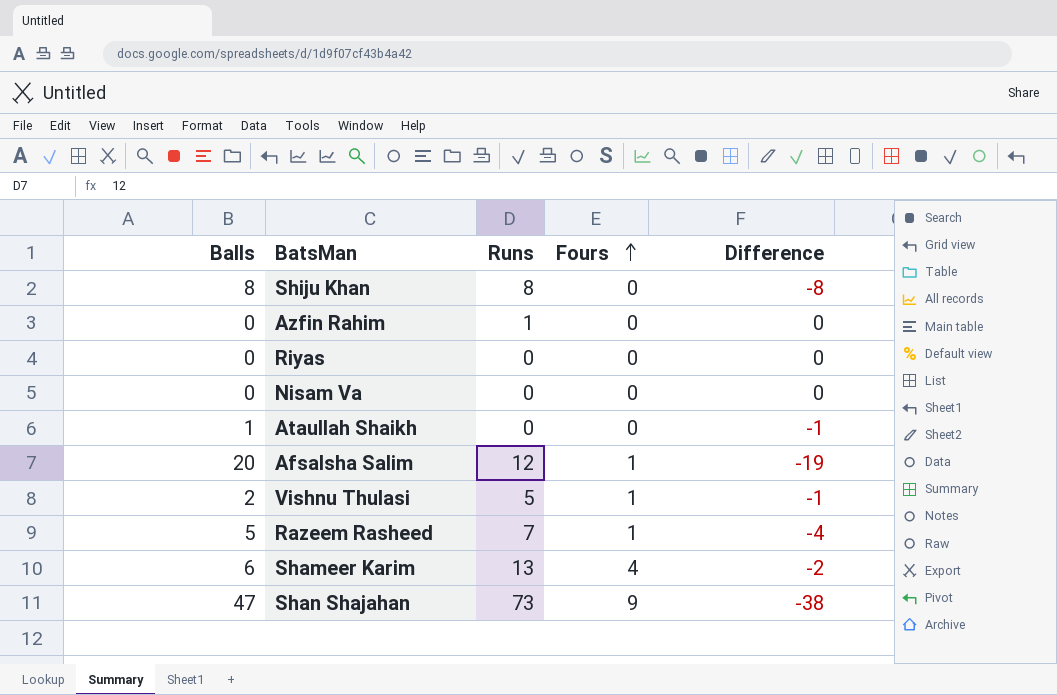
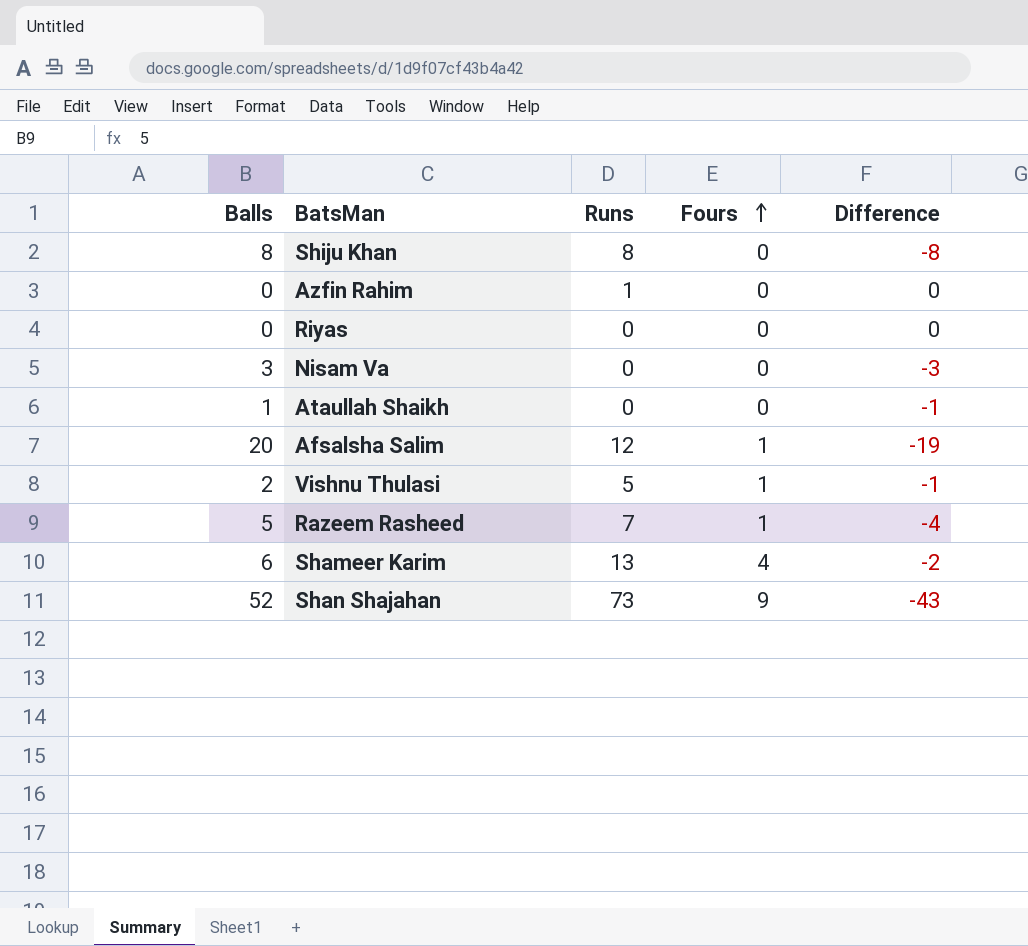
Nisam Va | Balls: 0 -> 3
Nisam Va | Difference: 0 -> -3
Shan Shajahan | Balls: 47 -> 52
Shan Shajahan | Difference: -38 -> -43

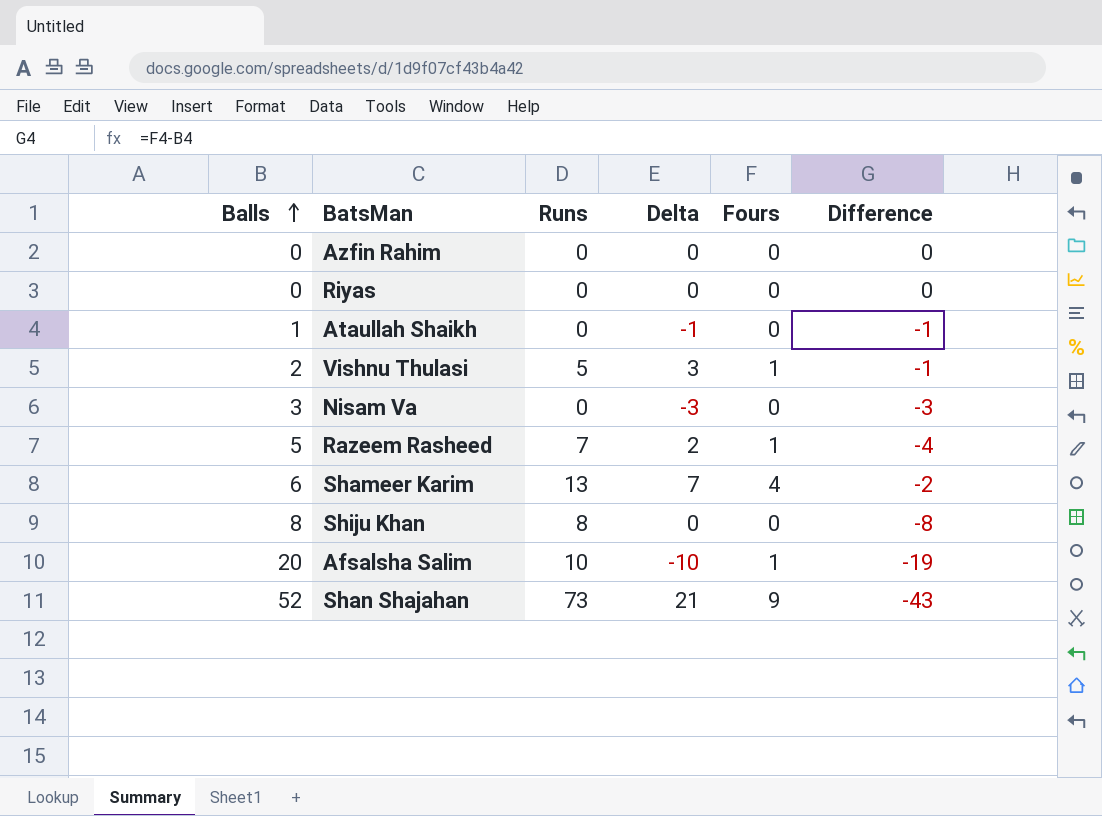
row order: Fours ascending -> Balls ascending
column Delta | formula: none -> [Runs] - [Balls]
Azfin Rahim | Runs: 1 -> 0
Afsalsha Salim | Runs: 12 -> 10

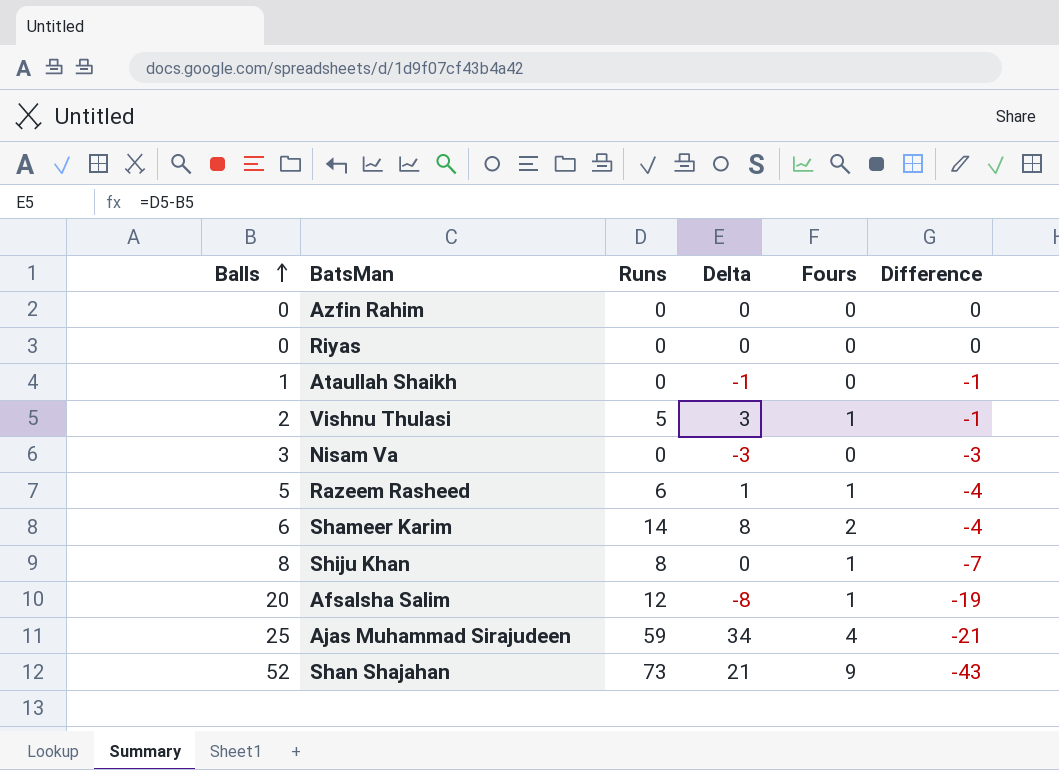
Razeem Rasheed | Runs: 7 -> 6
Razeem Rasheed | Delta: 2 -> 1
Shameer Karim | Runs: 13 -> 14
Shameer Karim | Delta: 7 -> 8
Shameer Karim | Fours: 4 -> 2
Shameer Karim | Difference: -2 -> -4
Shiju Khan | Fours: 0 -> 1
Shiju Khan | Difference: -8 -> -7
Afsalsha Salim | Runs: 10 -> 12
Afsalsha Salim | Delta: -10 -> -8
row Ajas Muhammad Sirajudeen: none -> 25 | 59 | 34 | 4 | -21

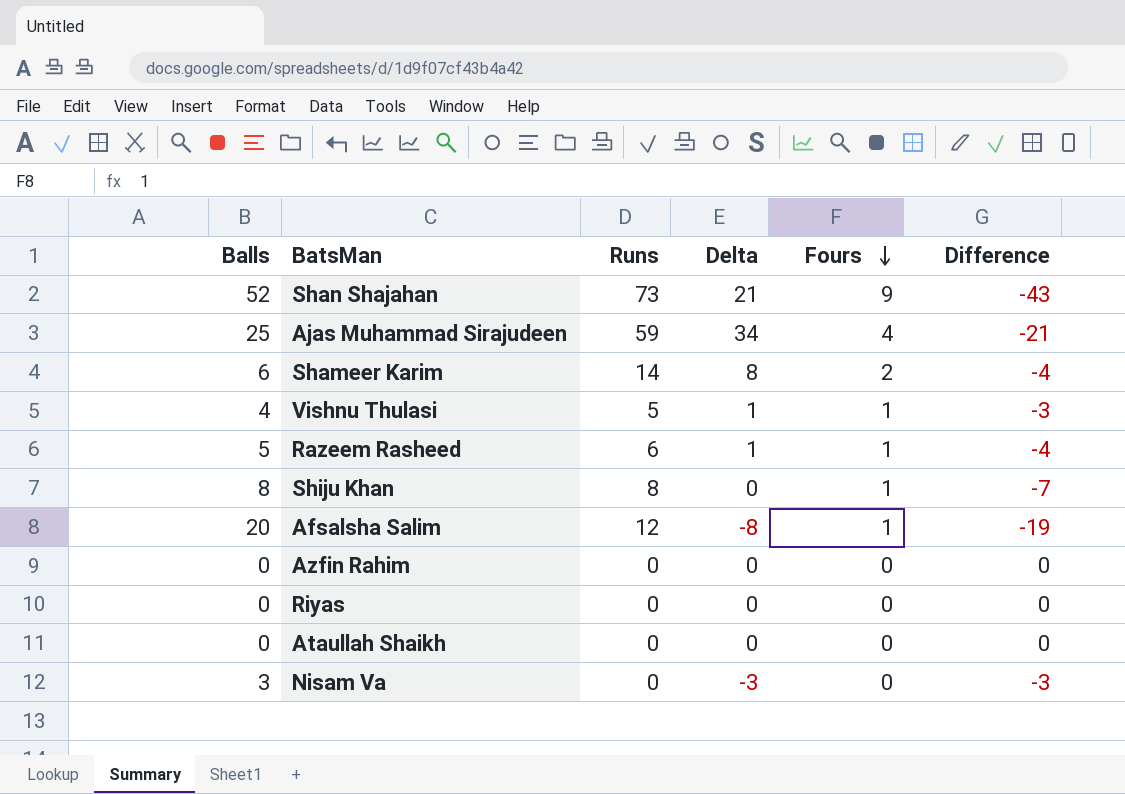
row order: Balls ascending -> Fours descending
Vishnu Thulasi | Balls: 2 -> 4
Vishnu Thulasi | Delta: 3 -> 1
Vishnu Thulasi | Difference: -1 -> -3
Ataullah Shaikh | Balls: 1 -> 0
Ataullah Shaikh | Delta: -1 -> 0
Ataullah Shaikh | Difference: -1 -> 0

